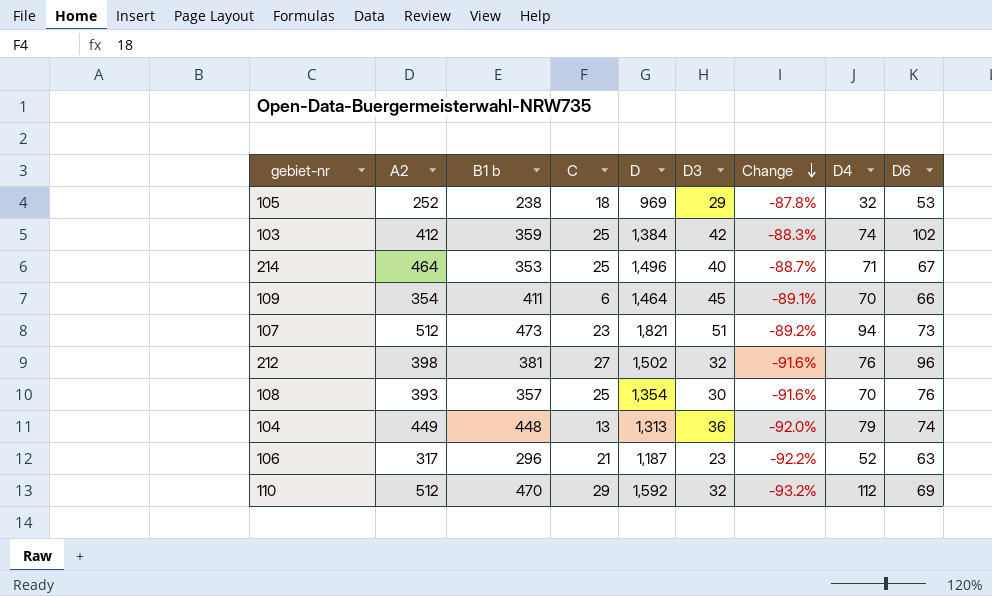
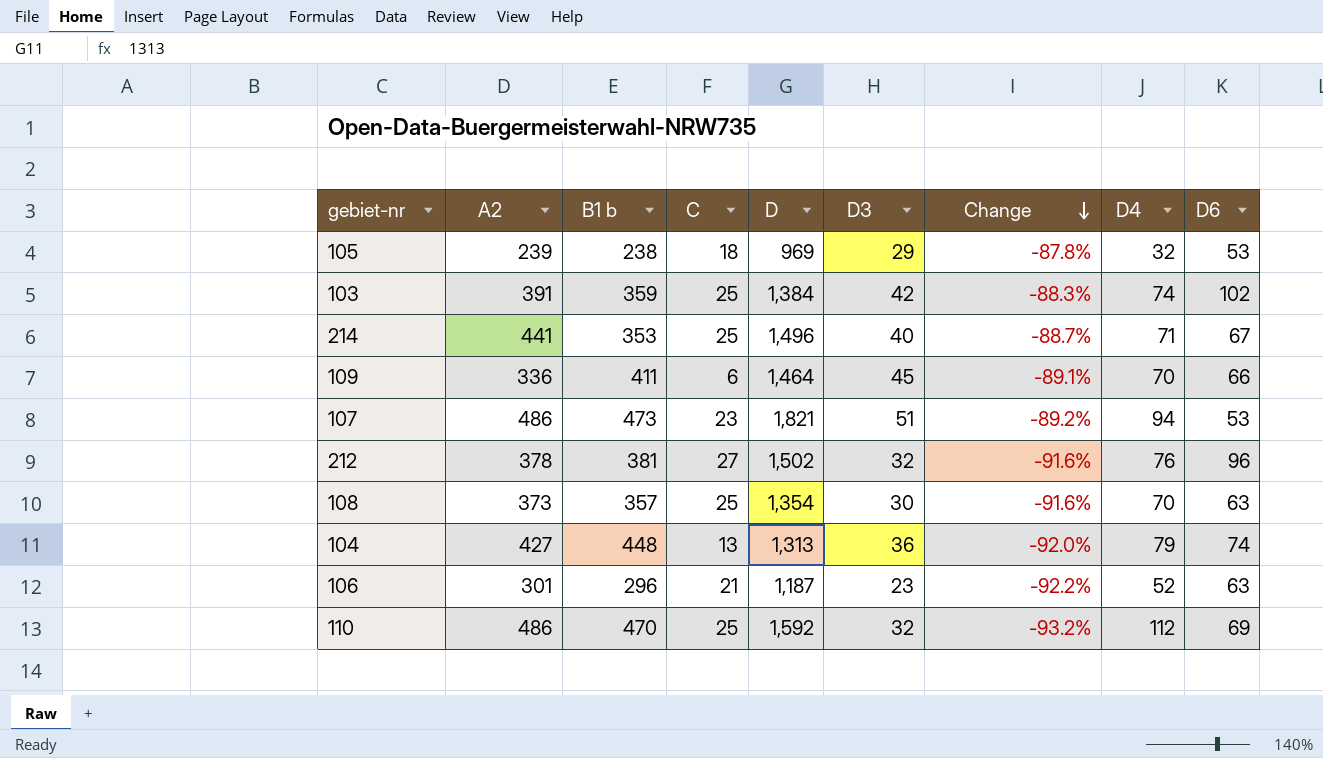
105 | A2: 252 -> 239
103 | A2: 412 -> 391
214 | A2: 464 -> 441
109 | A2: 354 -> 336
107 | A2: 512 -> 486
107 | D6: 73 -> 53
212 | A2: 398 -> 378
108 | A2: 393 -> 373
108 | D6: 76 -> 63
104 | A2: 449 -> 427
106 | A2: 317 -> 301
110 | A2: 512 -> 486
110 | C: 29 -> 25

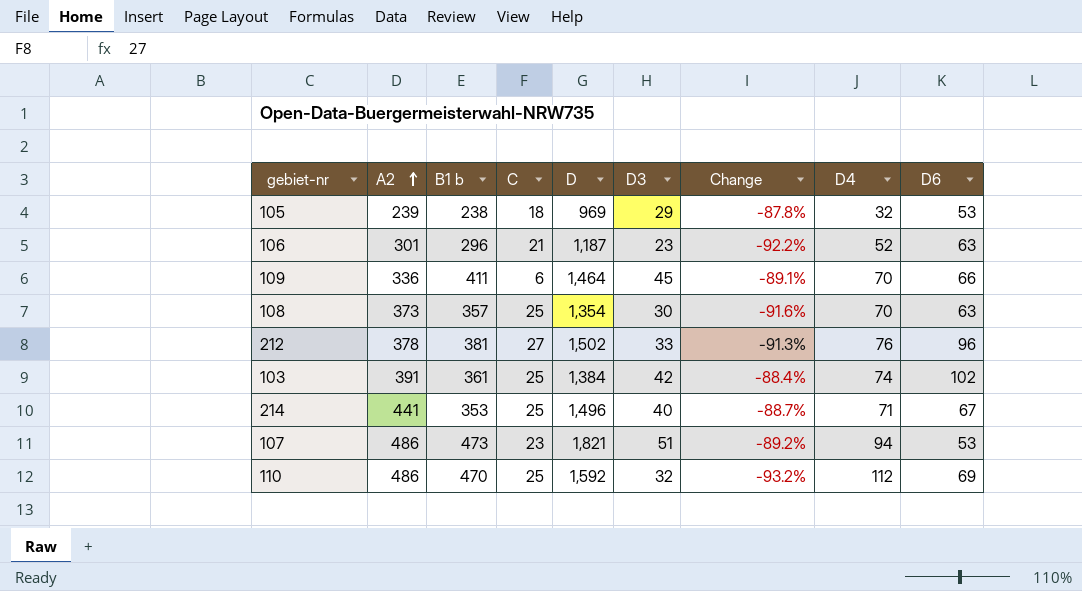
row order: Change descending -> A2 ascending
row 104: 427 | 448 | 13 | 1,313 | 36 | -92.0% | 79 | 74 -> none
212 | D3: 32 -> 33
212 | Change: -91.6% -> -91.3%
103 | B1 b: 359 -> 361
103 | Change: -88.3% -> -88.4%

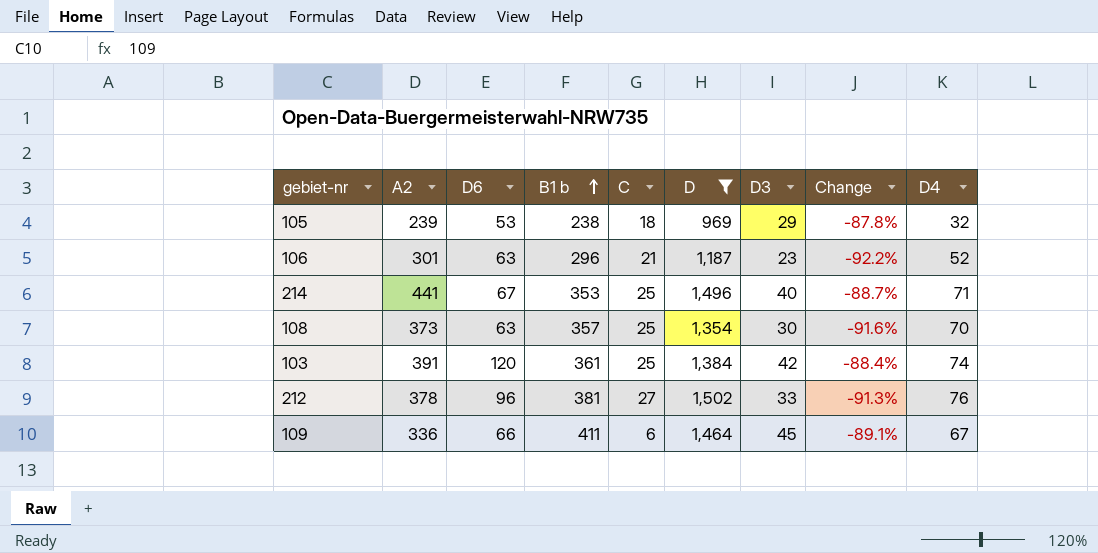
filter: none -> D <= 1,502
row order: A2 ascending -> B1 b ascending
column D6 | position: 9 -> 3
103 | D6: 102 -> 120
109 | D4: 70 -> 67

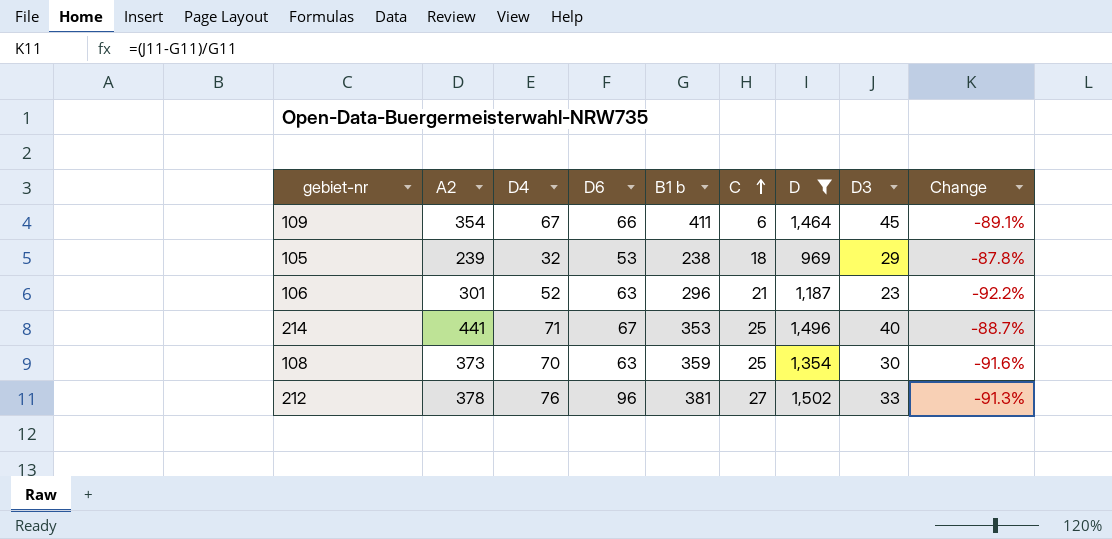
row order: B1 b ascending -> C ascending
column D4 | position: 9 -> 3
row 103: 391 | 120 | 361 | 25 | 1,384 | 42 | -88.4% | 74 -> none
109 | A2: 336 -> 354
108 | B1 b: 357 -> 359

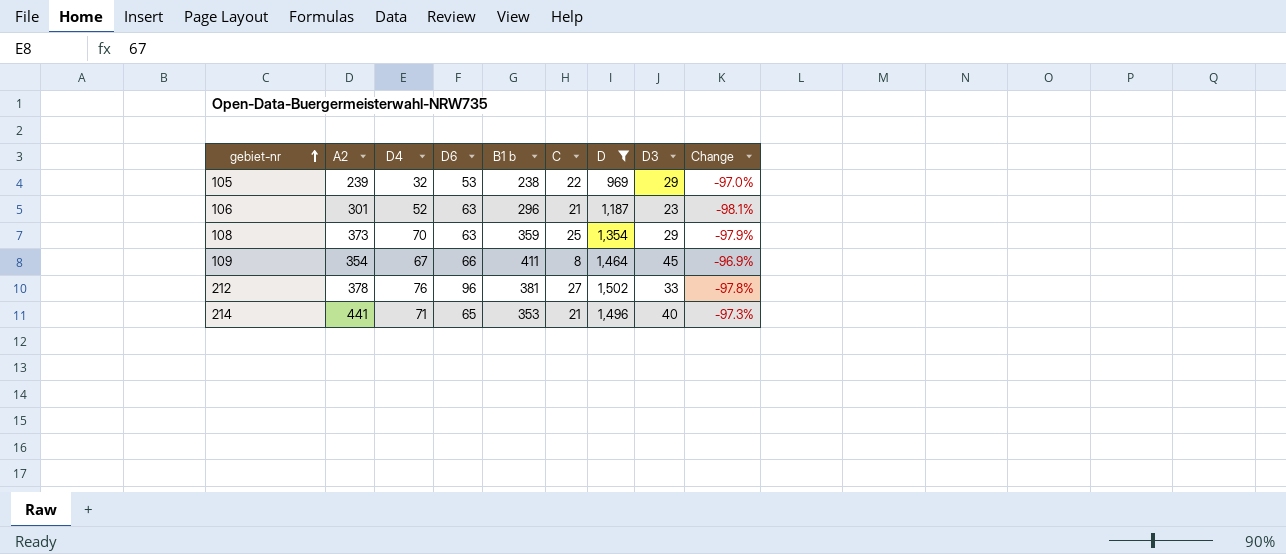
row order: C ascending -> gebiet-nr ascending
column Change | formula: ([D3] - [B1 b]) / [B1 b] -> ([D3] - [D]) / [D]
105 | C: 18 -> 22
108 | D3: 30 -> 29
109 | C: 6 -> 8
214 | D6: 67 -> 65
214 | C: 25 -> 21

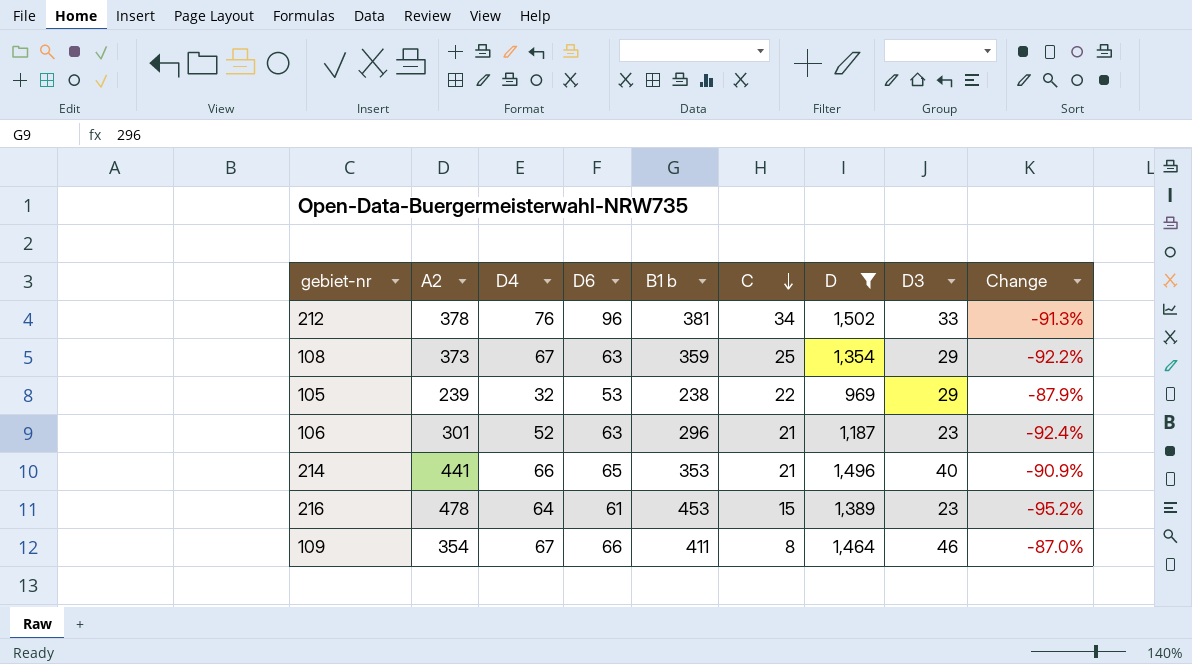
row order: gebiet-nr ascending -> C descending
column Change | formula: ([D3] - [D]) / [D] -> ([D3] - [A2]) / [A2]
212 | C: 27 -> 34
108 | D4: 70 -> 67
214 | D4: 71 -> 66
row 216: none -> 478 | 64 | 61 | 453 | 15 | 1,389 | 23 | -95.2%
109 | D3: 45 -> 46

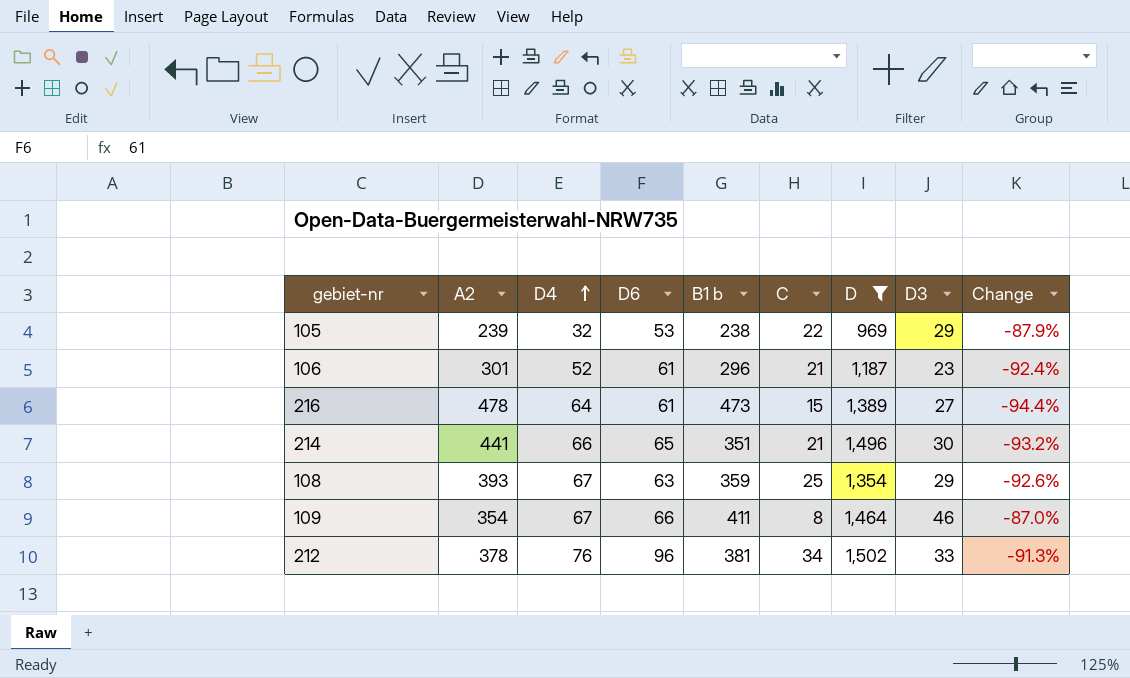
row order: C descending -> D4 ascending
106 | D6: 63 -> 61
216 | B1 b: 453 -> 473
216 | D3: 23 -> 27
216 | Change: -95.2% -> -94.4%
214 | B1 b: 353 -> 351
214 | D3: 40 -> 30
214 | Change: -90.9% -> -93.2%
108 | A2: 373 -> 393
108 | Change: -92.2% -> -92.6%

